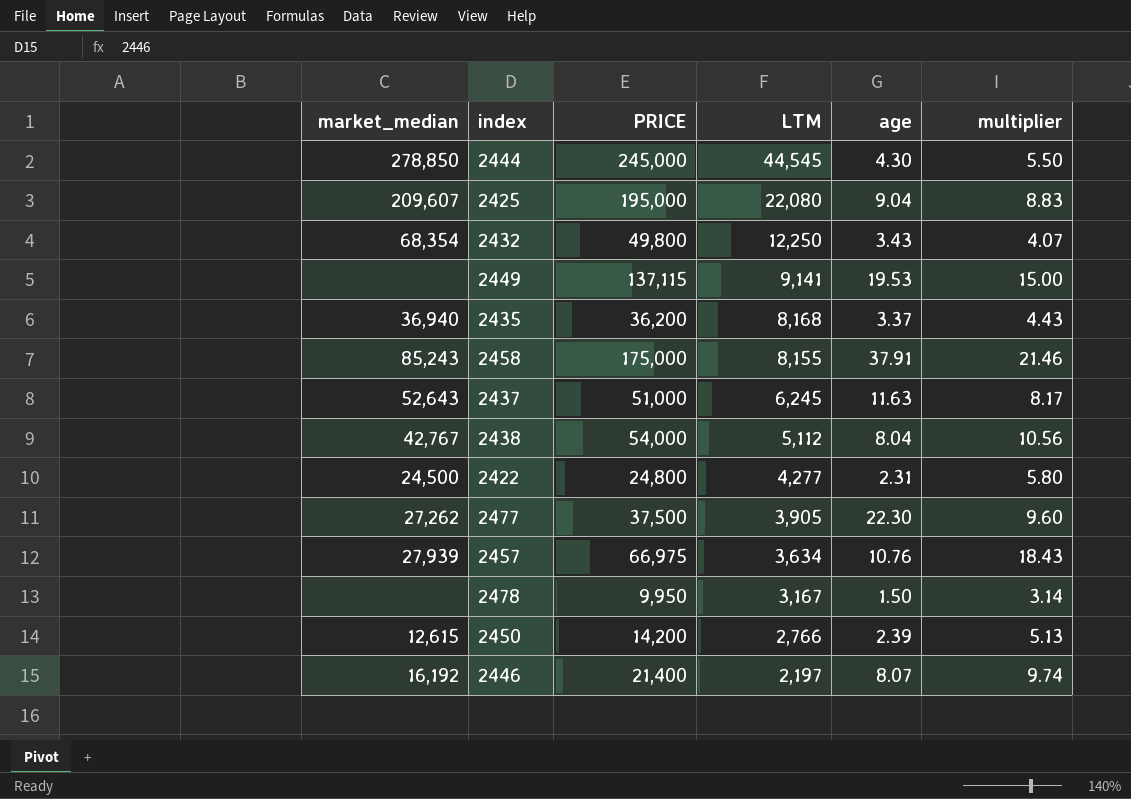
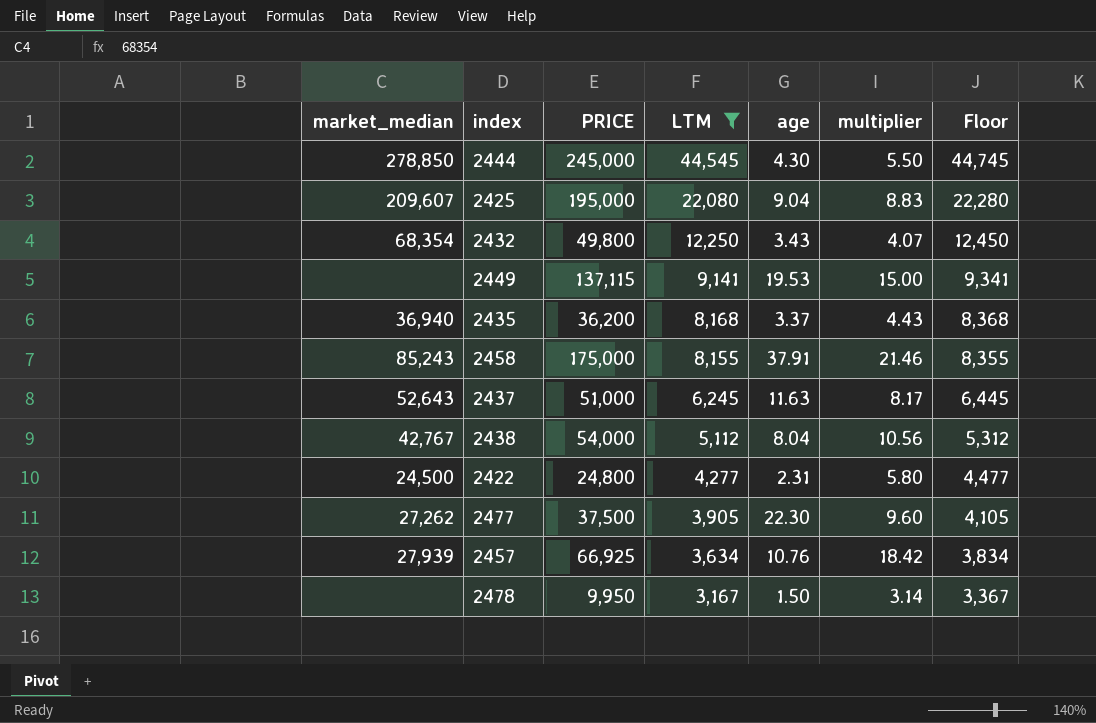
filter: none -> LTM >= 3,167
column Floor | formula: none -> [LTM] + 200
2457 | PRICE: 66,975 -> 66,925
2457 | multiplier: 18.43 -> 18.42

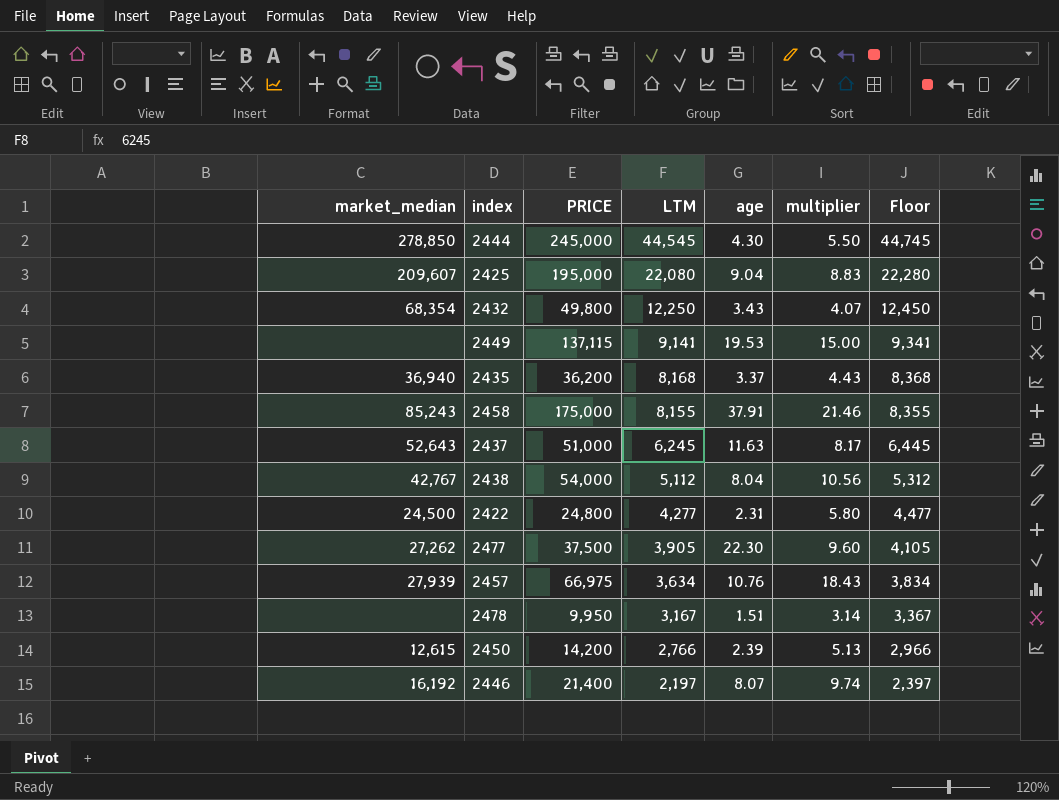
filter: LTM >= 3,167 -> none
2457 | PRICE: 66,925 -> 66,975
2457 | multiplier: 18.42 -> 18.43
2478 | age: 1.50 -> 1.51

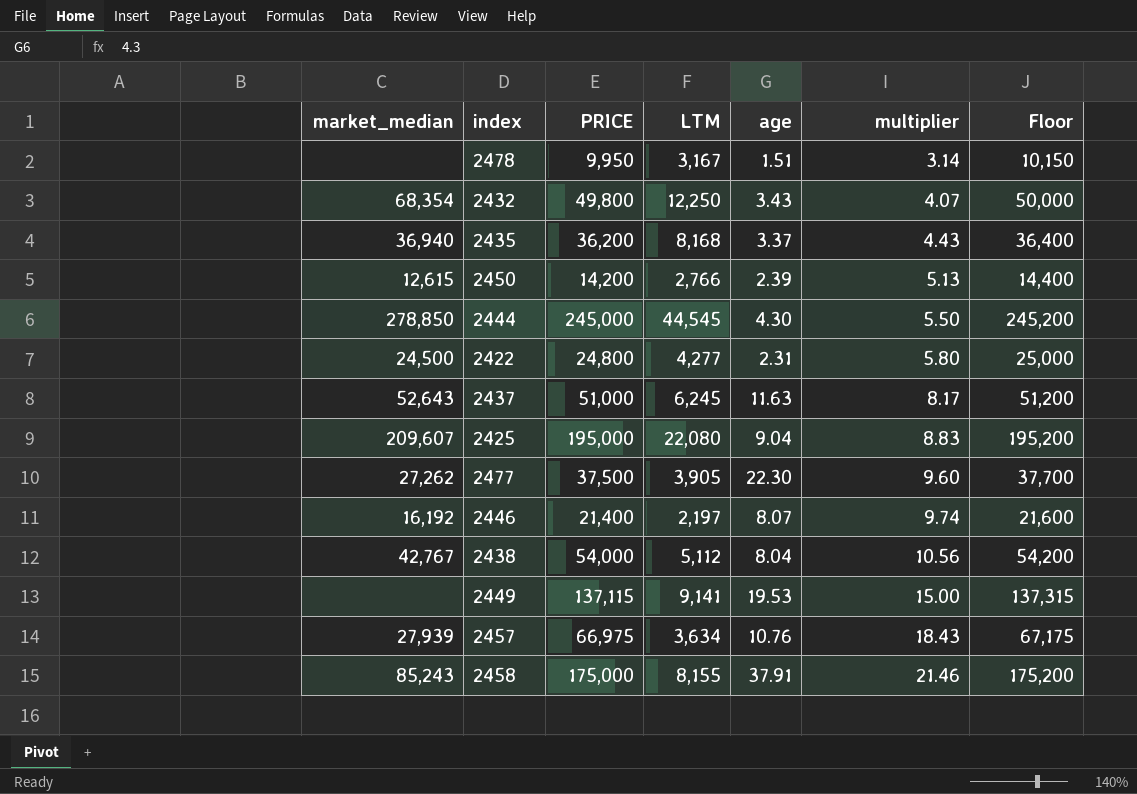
row order: LTM descending -> multiplier ascending
column Floor | formula: [LTM] + 200 -> [PRICE] + 200

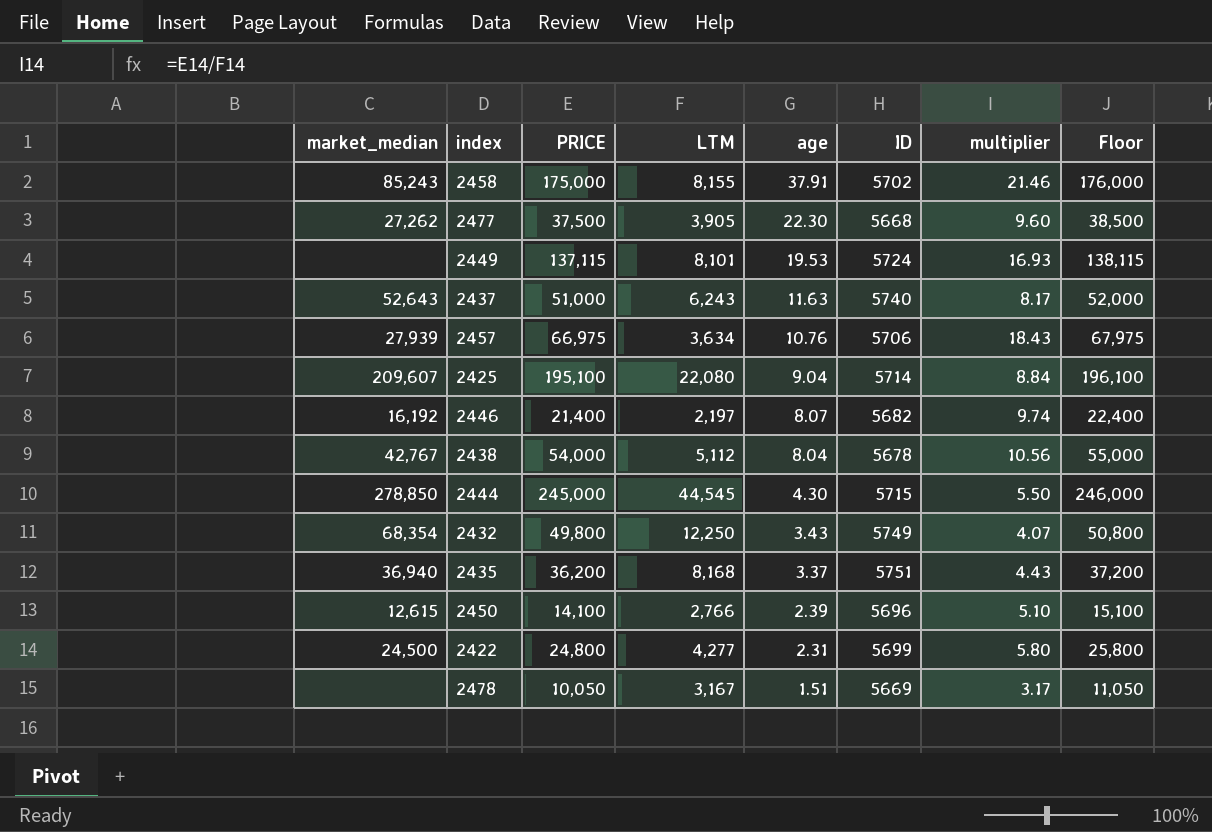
row order: multiplier ascending -> age descending
column ID | position: none -> 6
column Floor | formula: [PRICE] + 200 -> [PRICE] + 1000
2449 | LTM: 9,141 -> 8,101
2449 | multiplier: 15.00 -> 16.93
2437 | LTM: 6,245 -> 6,243
2425 | PRICE: 195,000 -> 195,100
2425 | multiplier: 8.83 -> 8.84
2450 | PRICE: 14,200 -> 14,100
2450 | multiplier: 5.13 -> 5.10
2478 | PRICE: 9,950 -> 10,050
2478 | multiplier: 3.14 -> 3.17

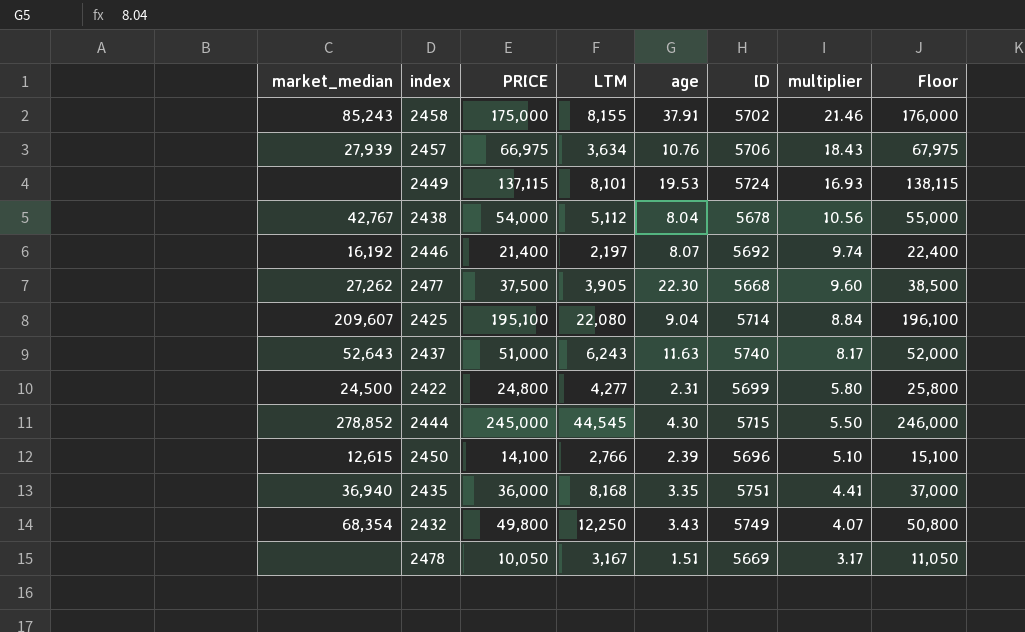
row order: age descending -> multiplier descending
2446 | ID: 5682 -> 5692
2444 | market_median: 278,850 -> 278,852
2435 | PRICE: 36,200 -> 36,000
2435 | age: 3.37 -> 3.35
2435 | multiplier: 4.43 -> 4.41
2435 | Floor: 37,200 -> 37,000

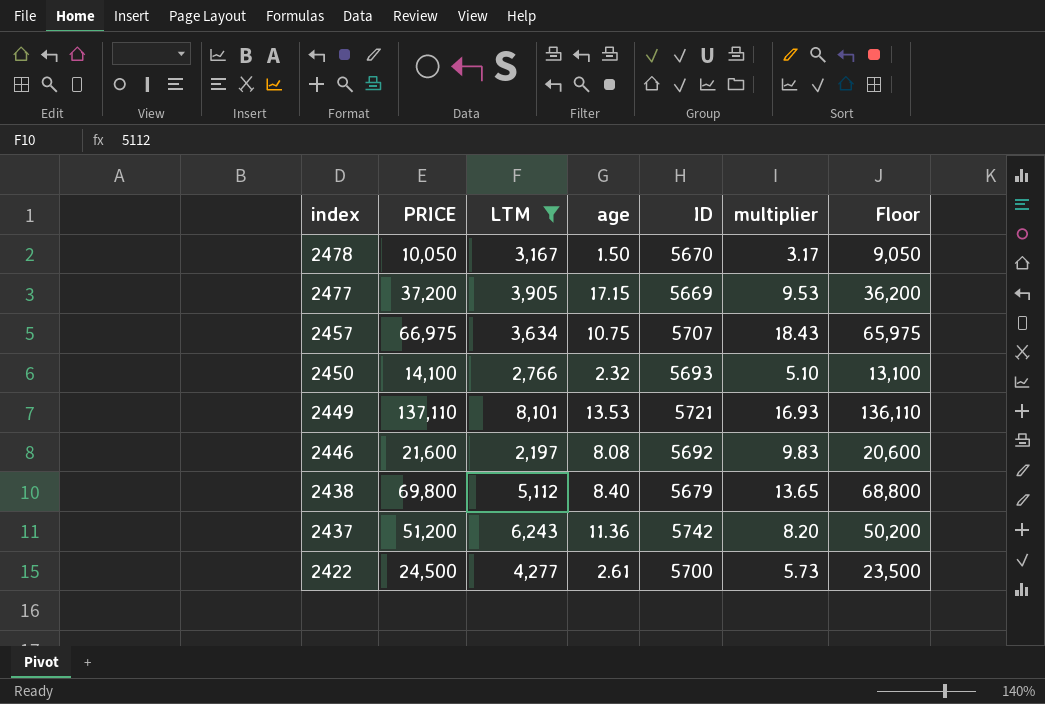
filter: none -> LTM <= 8,101
row order: multiplier descending -> index descending
column market_median | position: 1 -> none
column Floor | formula: [PRICE] + 1000 -> [PRICE] - 1000
2478 | age: 1.51 -> 1.50
2478 | ID: 5669 -> 5670
2477 | PRICE: 37,500 -> 37,200
2477 | age: 22.30 -> 17.15
2477 | ID: 5668 -> 5669
2477 | multiplier: 9.60 -> 9.53
2457 | age: 10.76 -> 10.75
2457 | ID: 5706 -> 5707
2450 | age: 2.39 -> 2.32
2450 | ID: 5696 -> 5693
2449 | PRICE: 137,115 -> 137,110
2449 | age: 19.53 -> 13.53
2449 | ID: 5724 -> 5721
2446 | PRICE: 21,400 -> 21,600
2446 | age: 8.07 -> 8.08
2446 | multiplier: 9.74 -> 9.83
2438 | PRICE: 54,000 -> 69,800
2438 | age: 8.04 -> 8.40
2438 | ID: 5678 -> 5679
2438 | multiplier: 10.56 -> 13.65
2437 | PRICE: 51,000 -> 51,200
2437 | age: 11.63 -> 11.36
2437 | ID: 5740 -> 5742
2437 | multiplier: 8.17 -> 8.20
2422 | PRICE: 24,800 -> 24,500
2422 | age: 2.31 -> 2.61
2422 | ID: 5699 -> 5700
2422 | multiplier: 5.80 -> 5.73

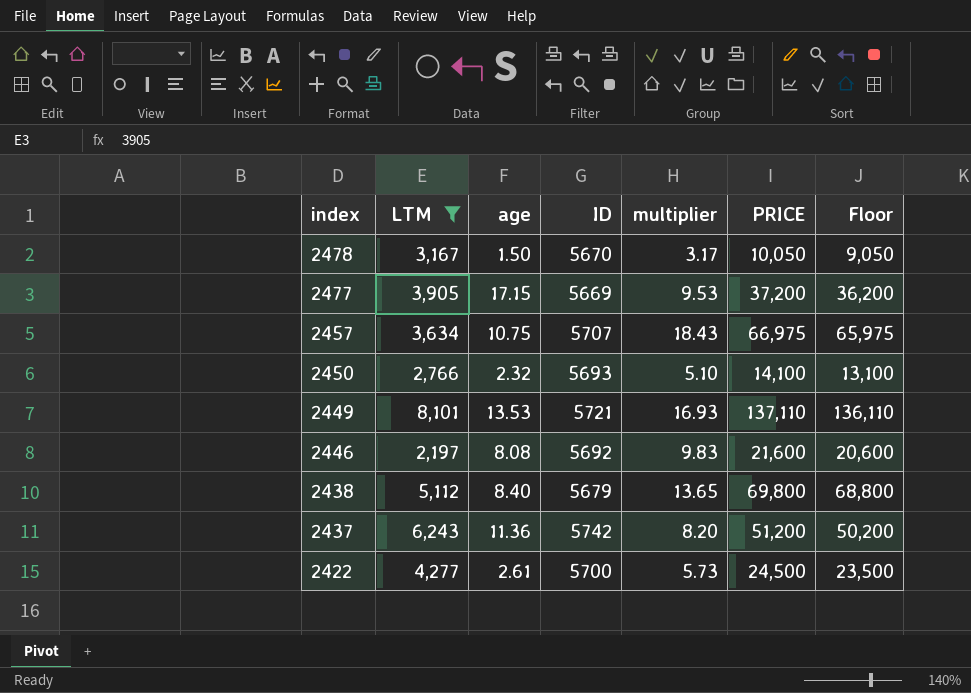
column PRICE | position: 2 -> 6

